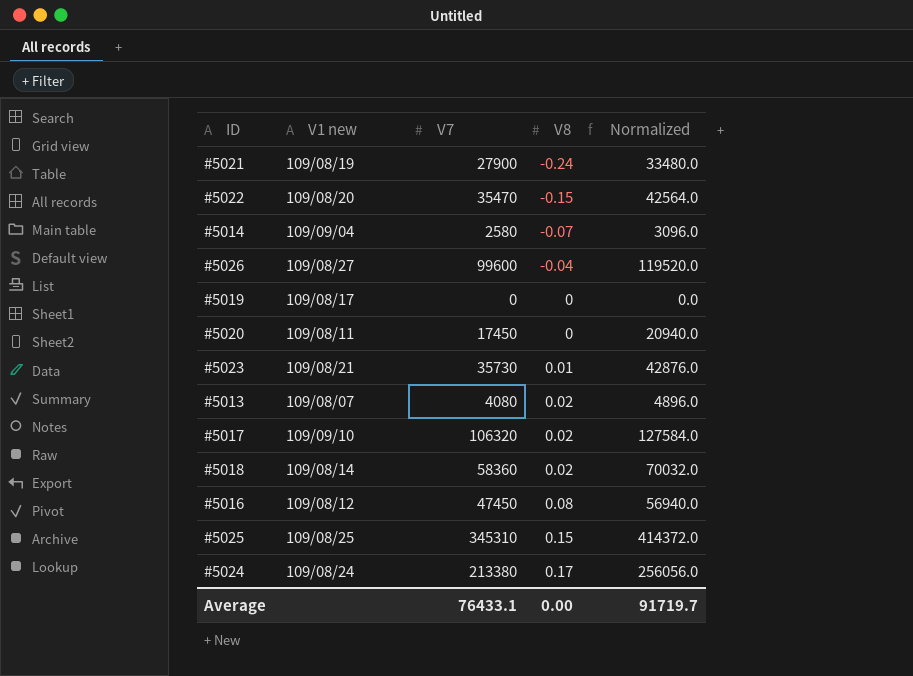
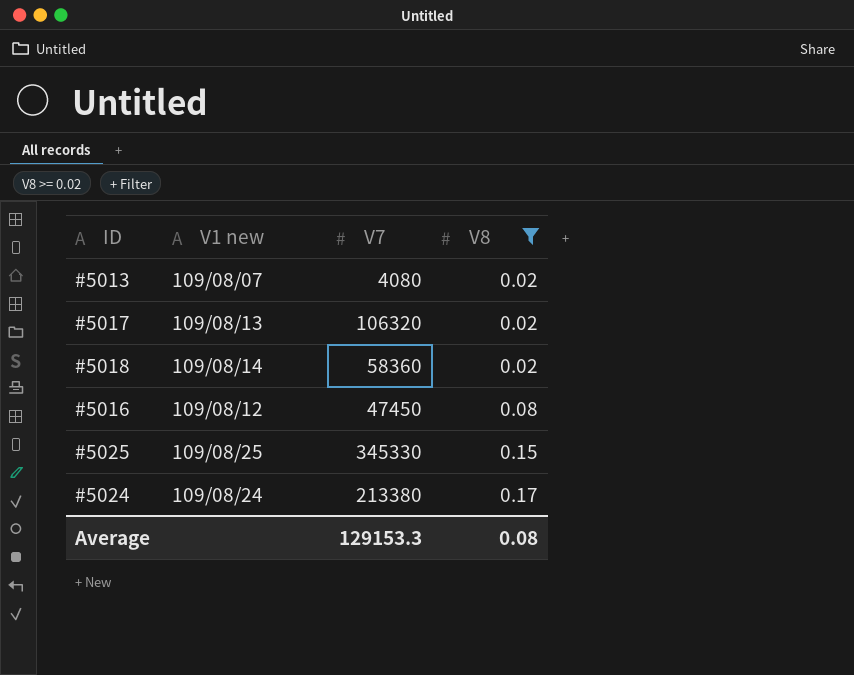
filter: none -> V8 >= 0.02
column Normalized | formula: [V7] * 1.2 -> none
#5017 | V1 new: 109/09/10 -> 109/08/13
#5025 | V7: 345310 -> 345330
Average | V7: 76433.1 -> 129153.3
Average | V8: 0.00 -> 0.08

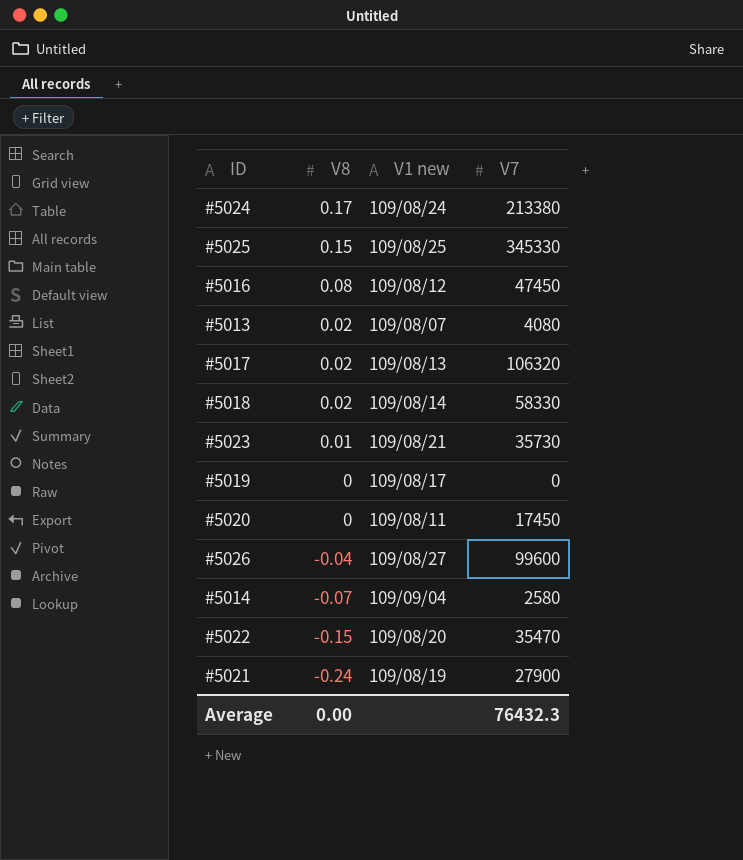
filter: V8 >= 0.02 -> none
row order: V8 ascending -> V8 descending
column V8 | position: 4 -> 2
#5018 | V7: 58360 -> 58330
Average | V8: 0.08 -> 0.00
Average | V7: 129153.3 -> 76432.3

